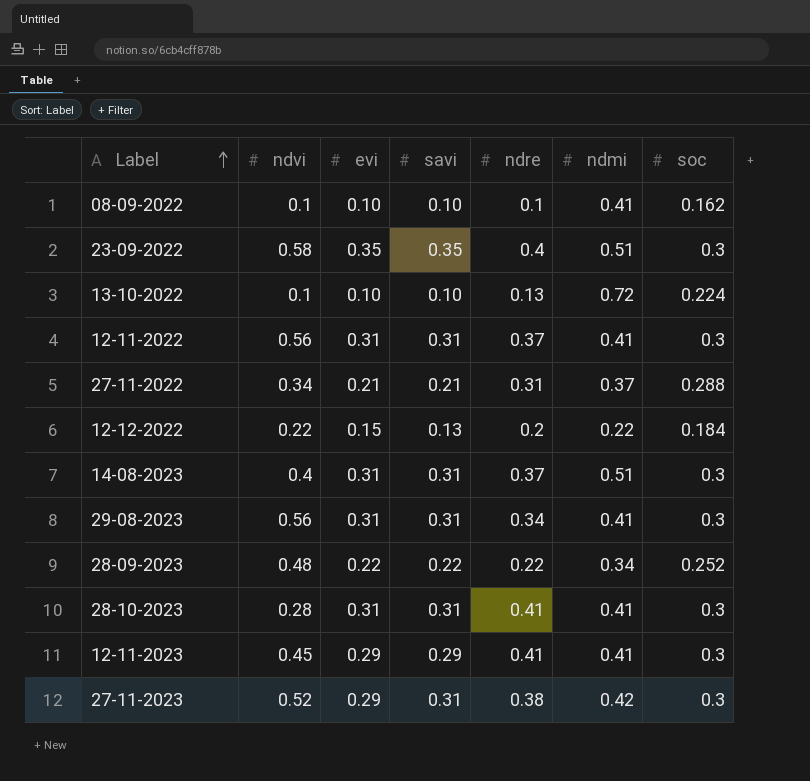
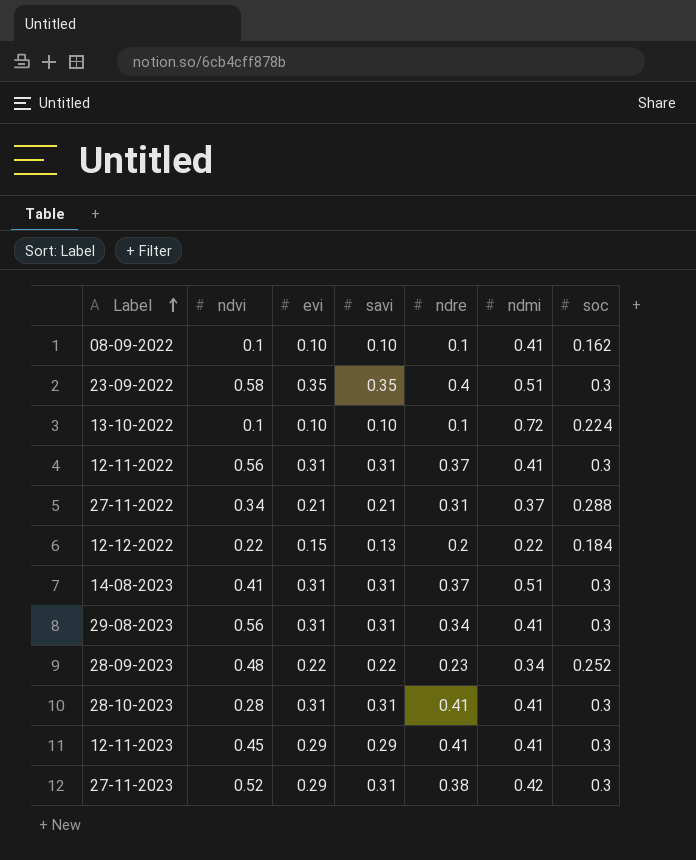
13-10-2022 | ndre: 0.13 -> 0.1
14-08-2023 | ndvi: 0.4 -> 0.41
28-09-2023 | ndre: 0.22 -> 0.23

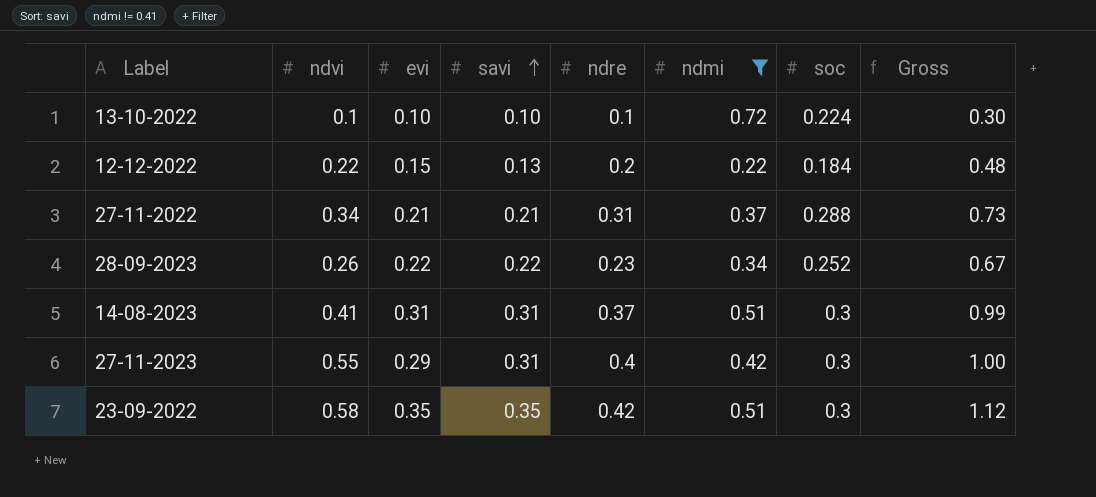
filter: none -> ndmi != 0.41
row order: Label ascending -> savi ascending
column Gross | formula: none -> [evi] + [savi] + [ndre]
28-09-2023 | ndvi: 0.48 -> 0.26
27-11-2023 | ndvi: 0.52 -> 0.55
27-11-2023 | ndre: 0.38 -> 0.4
23-09-2022 | ndre: 0.4 -> 0.42

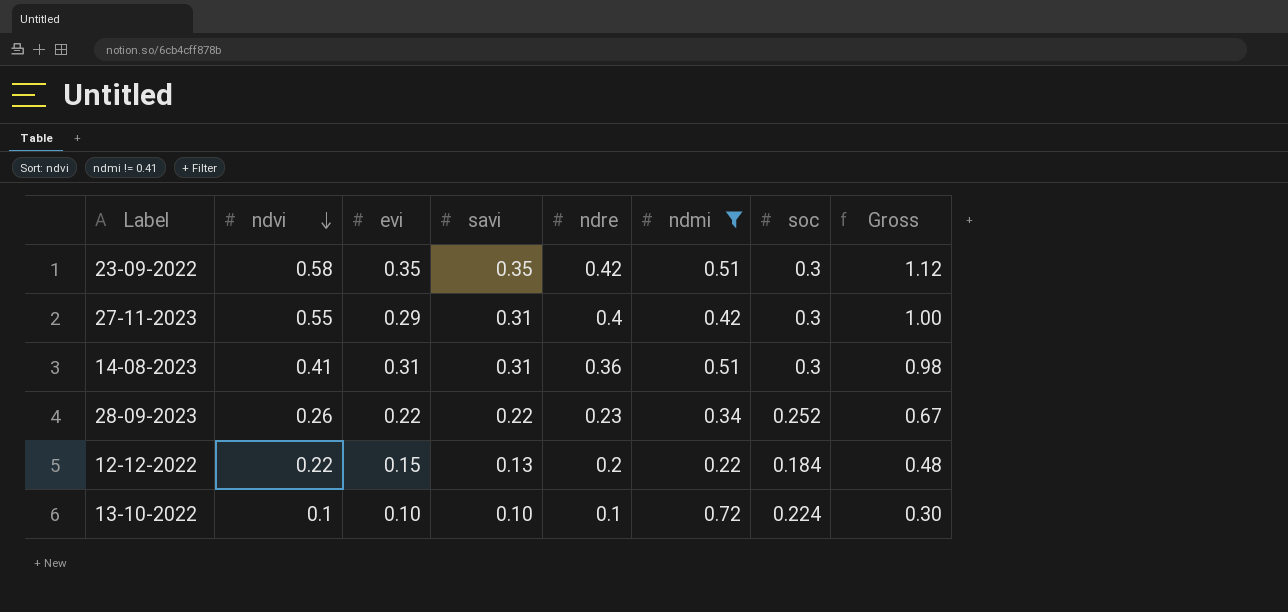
row order: savi ascending -> ndvi descending
row 27-11-2022: 0.34 | 0.21 | 0.21 | 0.31 | 0.37 | 0.288 | 0.73 -> none
14-08-2023 | ndre: 0.37 -> 0.36
14-08-2023 | Gross: 0.99 -> 0.98

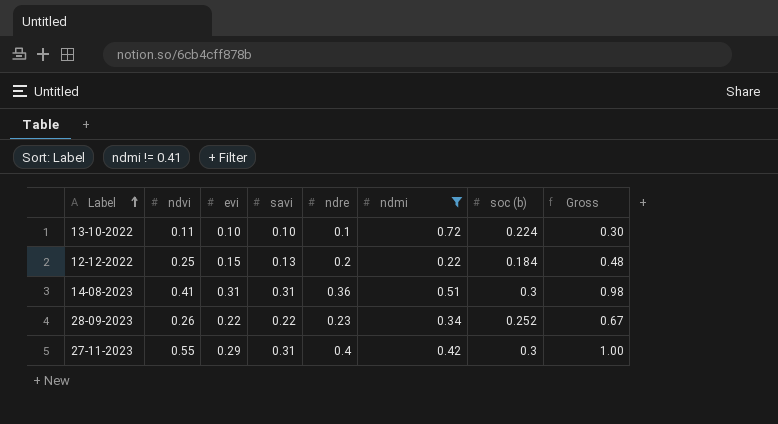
row order: ndvi descending -> Label ascending
column name: soc -> soc (b)
row 23-09-2022: 0.58 | 0.35 | 0.35 | 0.42 | 0.51 | 0.3 | 1.12 -> none
13-10-2022 | ndvi: 0.1 -> 0.11
12-12-2022 | ndvi: 0.22 -> 0.25

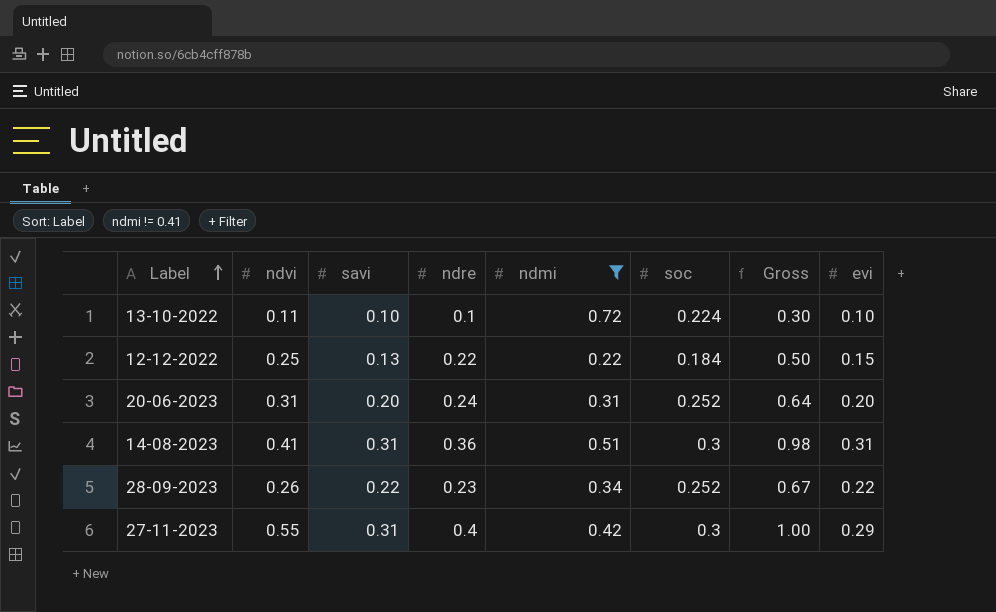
column name: soc (b) -> soc
column evi | position: 3 -> 8
12-12-2022 | ndre: 0.2 -> 0.22
12-12-2022 | Gross: 0.48 -> 0.50
row 20-06-2023: none -> 0.31 | 0.20 | 0.24 | 0.31 | 0.252 | 0.64 | 0.20

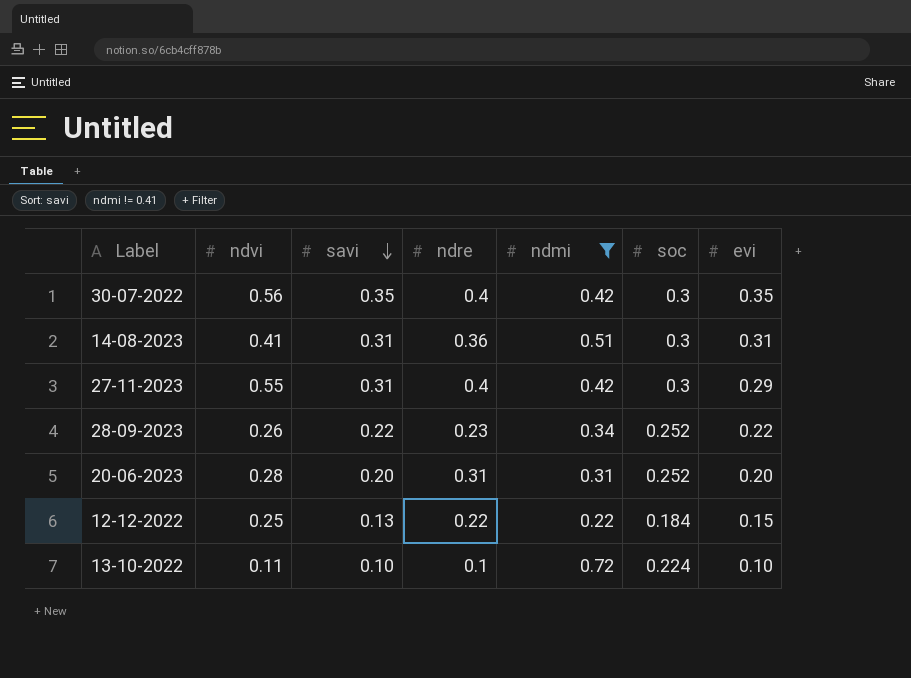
row order: Label ascending -> savi descending
column Gross | formula: [savi] + [ndre] + [evi] -> none
row 30-07-2022: none -> 0.56 | 0.35 | 0.4 | 0.42 | 0.3 | 0.35
20-06-2023 | ndvi: 0.31 -> 0.28
20-06-2023 | ndre: 0.24 -> 0.31

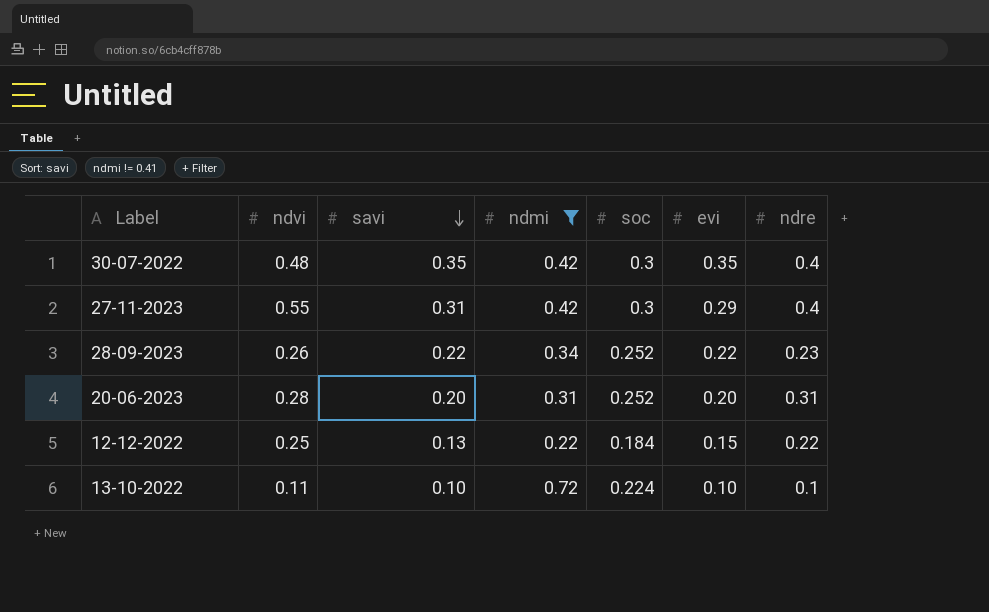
column ndre | position: 4 -> 7
row 14-08-2023: 0.41 | 0.31 | 0.36 | 0.51 | 0.3 | 0.31 -> none
30-07-2022 | ndvi: 0.56 -> 0.48

